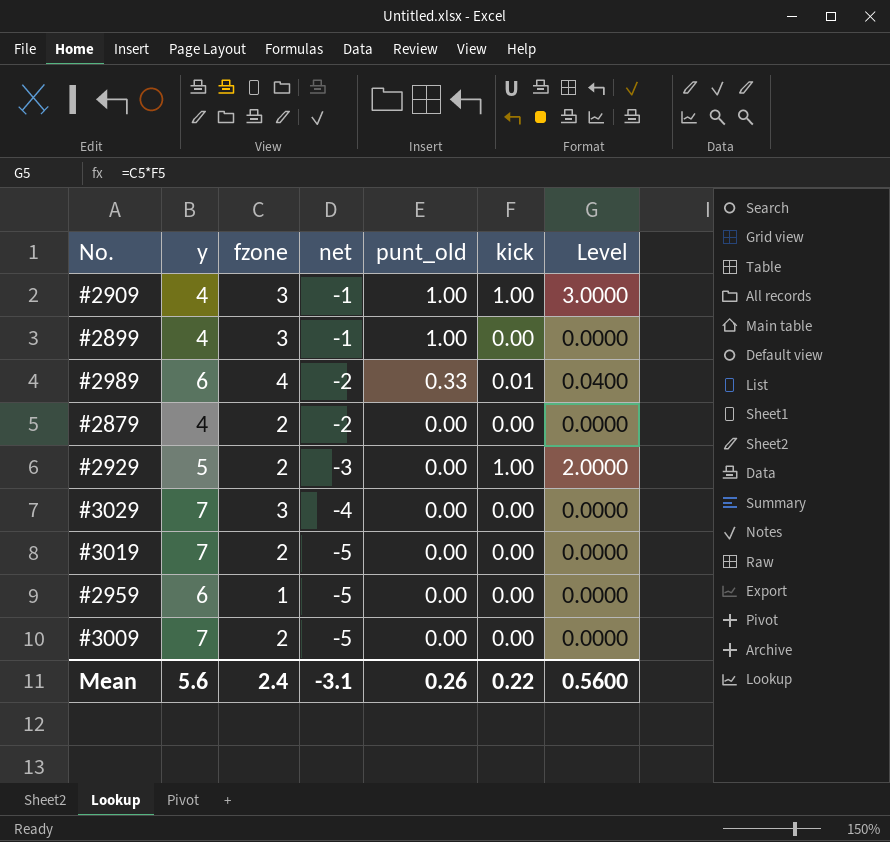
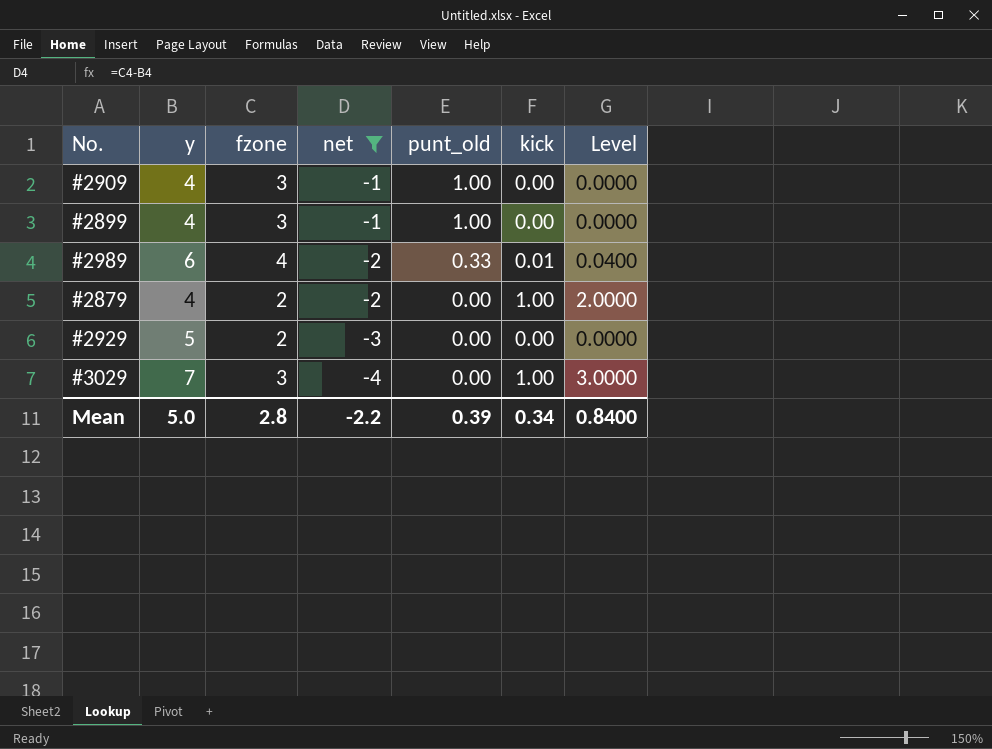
filter: none -> net != -5
#2909 | kick: 1.00 -> 0.00
#2909 | Level: 3.0000 -> 0.0000
#2879 | kick: 0.00 -> 1.00
#2879 | Level: 0.0000 -> 2.0000
#2929 | kick: 1.00 -> 0.00
#2929 | Level: 2.0000 -> 0.0000
#3029 | kick: 0.00 -> 1.00
#3029 | Level: 0.0000 -> 3.0000
Mean | y: 5.6 -> 5.0
Mean | fzone: 2.4 -> 2.8
Mean | net: -3.1 -> -2.2
Mean | punt_old: 0.26 -> 0.39
Mean | kick: 0.22 -> 0.34
Mean | Level: 0.5600 -> 0.8400

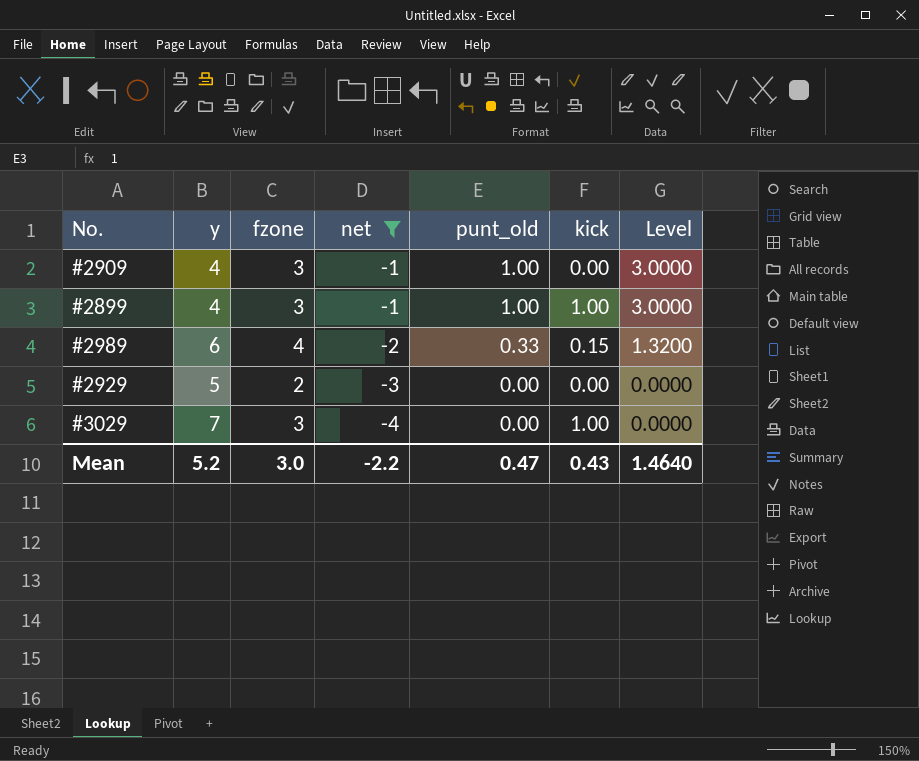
column Level | formula: [fzone] * [kick] -> [fzone] * [punt_old]
row #2879: 4 | 2 | -2 | 0.00 | 1.00 | 2.0000 -> none
#2899 | kick: 0.00 -> 1.00
#2989 | kick: 0.01 -> 0.15
Mean | y: 5.0 -> 5.2
Mean | fzone: 2.8 -> 3.0
Mean | punt_old: 0.39 -> 0.47
Mean | kick: 0.34 -> 0.43
Mean | Level: 0.8400 -> 1.4640

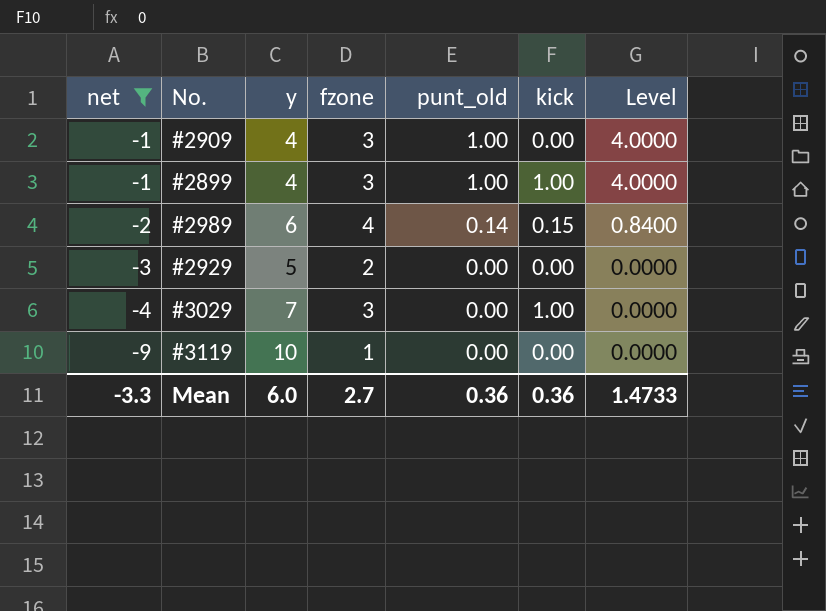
column net | position: 4 -> 1
column Level | formula: [fzone] * [punt_old] -> [y] * [punt_old]
#2989 | punt_old: 0.33 -> 0.14
row #3119: none -> -9 | 10 | 1 | 0.00 | 0.00 | 0.0000
Mean | net: -2.2 -> -3.3
Mean | y: 5.2 -> 6.0
Mean | fzone: 3.0 -> 2.7
Mean | punt_old: 0.47 -> 0.36
Mean | kick: 0.43 -> 0.36
Mean | Level: 1.4640 -> 1.4733

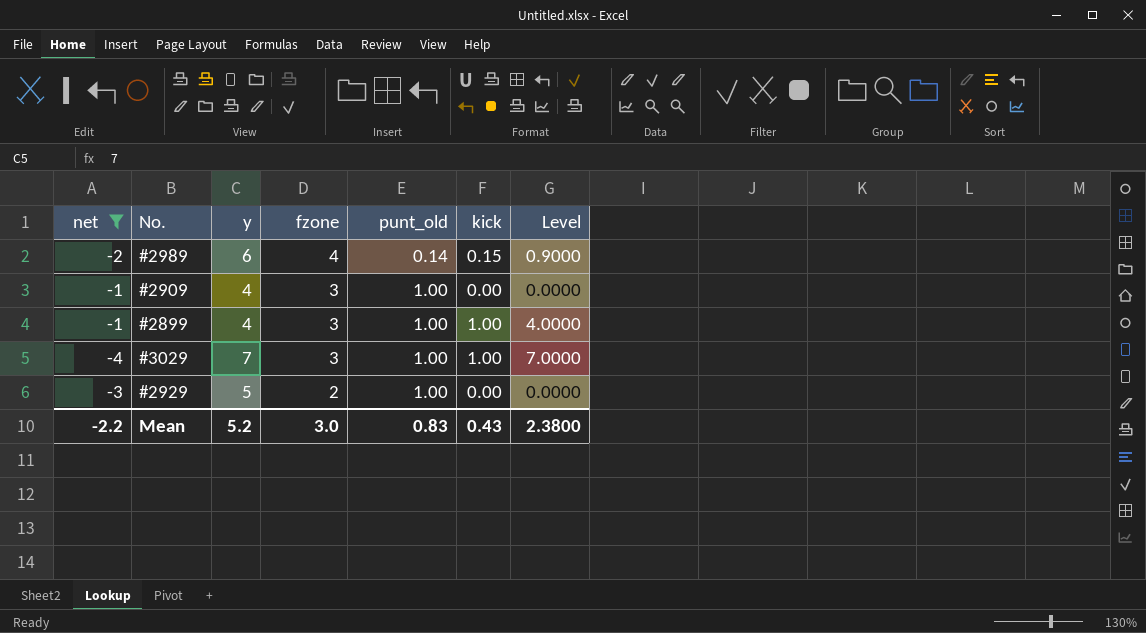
row order: net descending -> fzone descending
column Level | formula: [y] * [punt_old] -> [y] * [kick]
row #3119: -9 | 10 | 1 | 0.00 | 0.00 | 0.0000 -> none
#3029 | punt_old: 0.00 -> 1.00
#2929 | punt_old: 0.00 -> 1.00
Mean | net: -3.3 -> -2.2
Mean | y: 6.0 -> 5.2
Mean | fzone: 2.7 -> 3.0
Mean | punt_old: 0.36 -> 0.83
Mean | kick: 0.36 -> 0.43
Mean | Level: 1.4733 -> 2.3800

